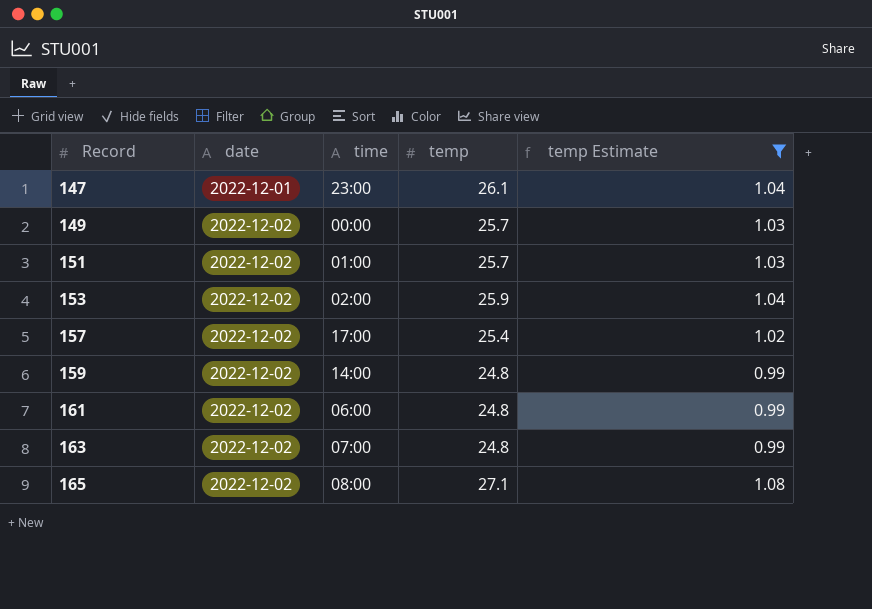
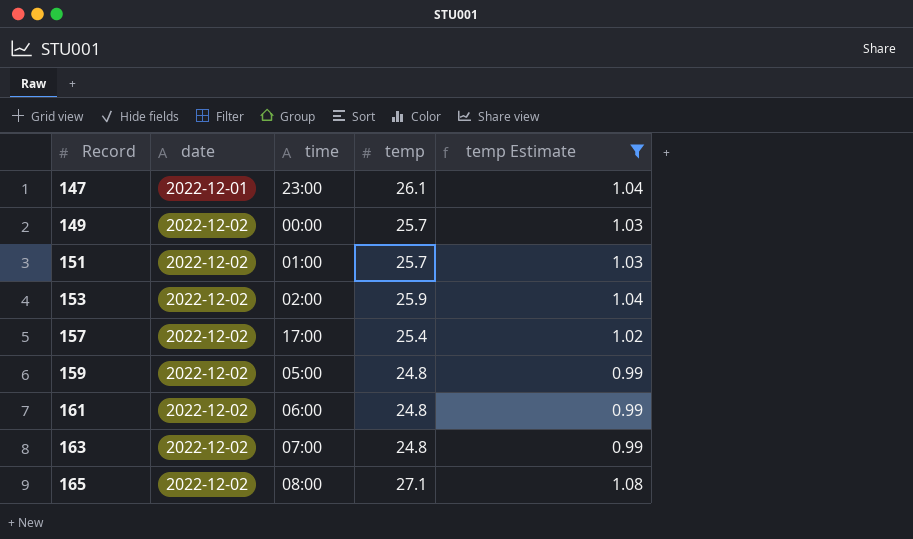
159 | time: 14:00 -> 05:00

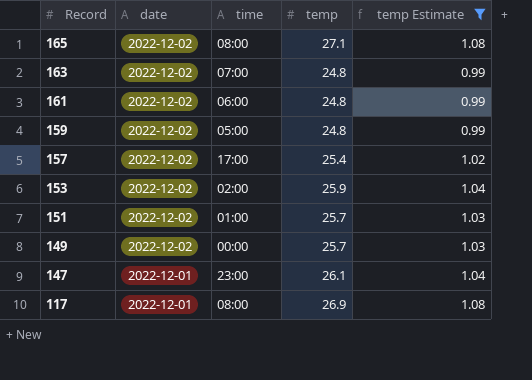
row order: Record ascending -> Record descending
row 117: none -> 2022-12-01 | 08:00 | 26.9 | 1.08

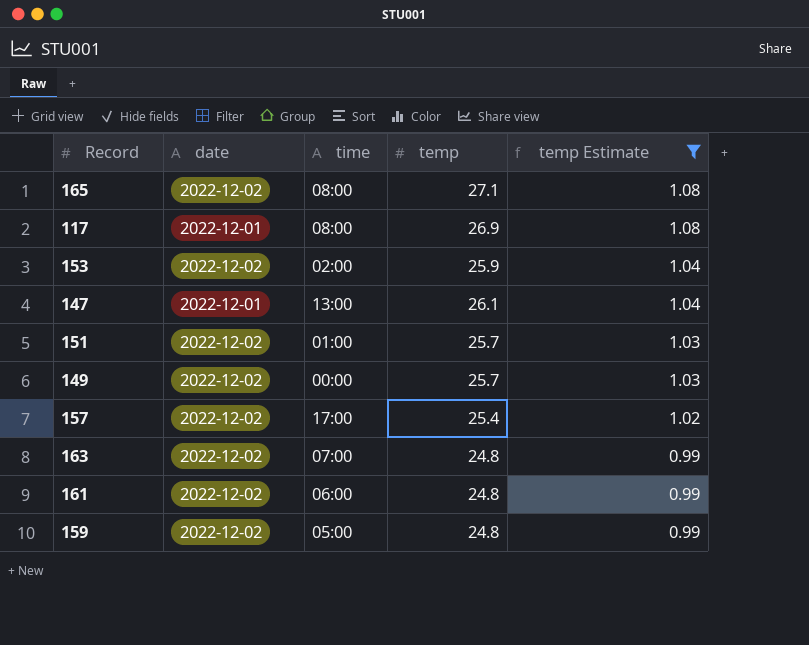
row order: Record descending -> temp Estimate descending
147 | time: 23:00 -> 13:00

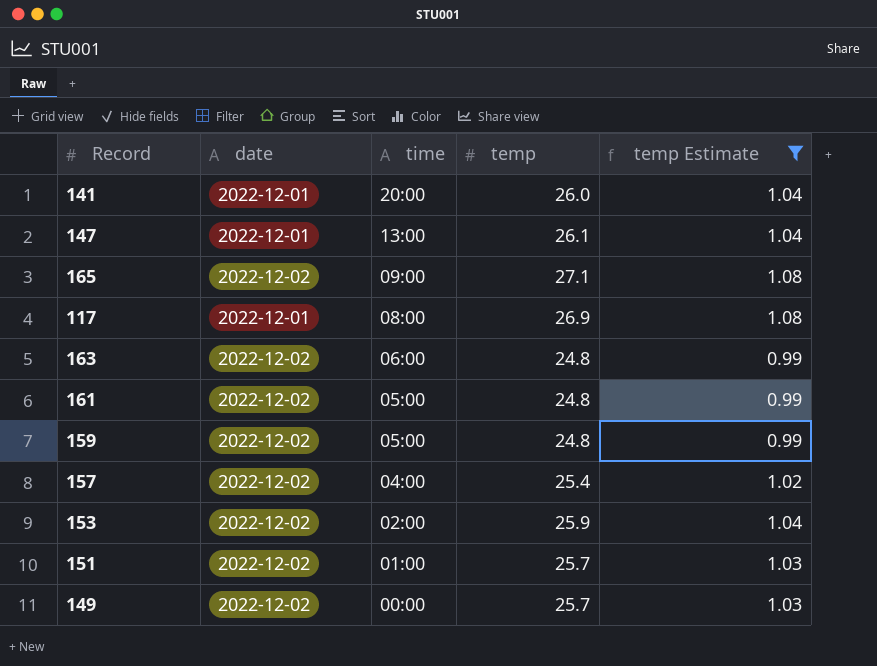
row order: temp Estimate descending -> time descending
row 141: none -> 2022-12-01 | 20:00 | 26.0 | 1.04
165 | time: 08:00 -> 09:00
163 | time: 07:00 -> 06:00
161 | time: 06:00 -> 05:00
157 | time: 17:00 -> 04:00

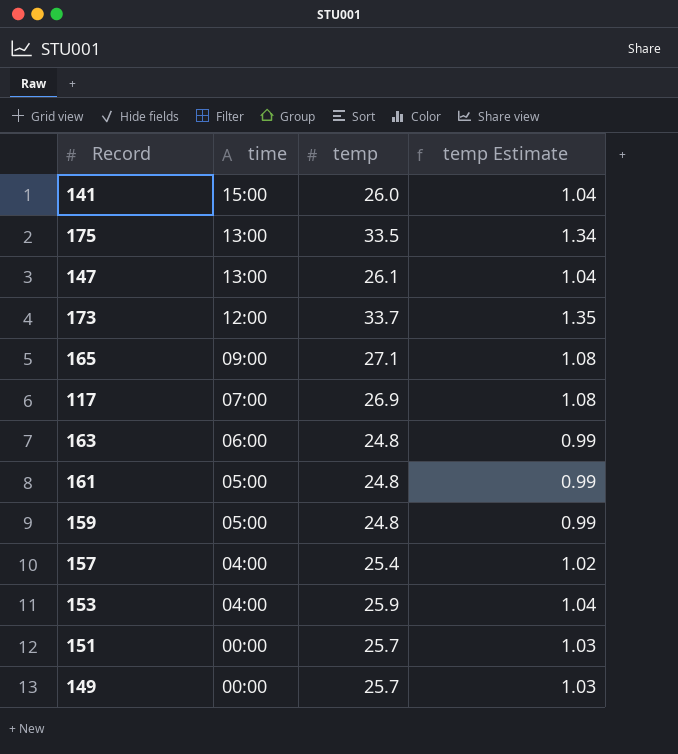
filter: temp Estimate <= 1.08 -> none
column date | position: 2 -> none
141 | time: 20:00 -> 15:00
117 | time: 08:00 -> 07:00
153 | time: 02:00 -> 04:00
151 | time: 01:00 -> 00:00

